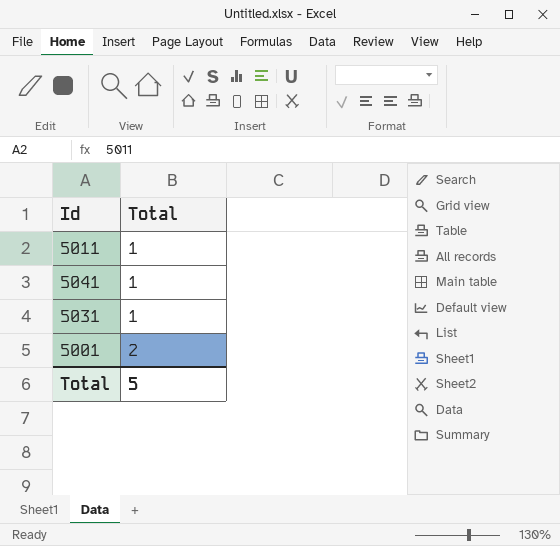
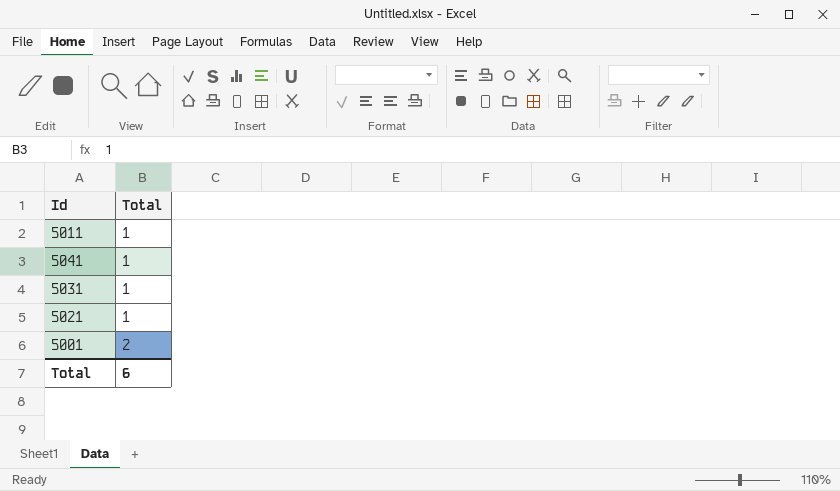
row 5021: none -> 1
Total | Total: 5 -> 6

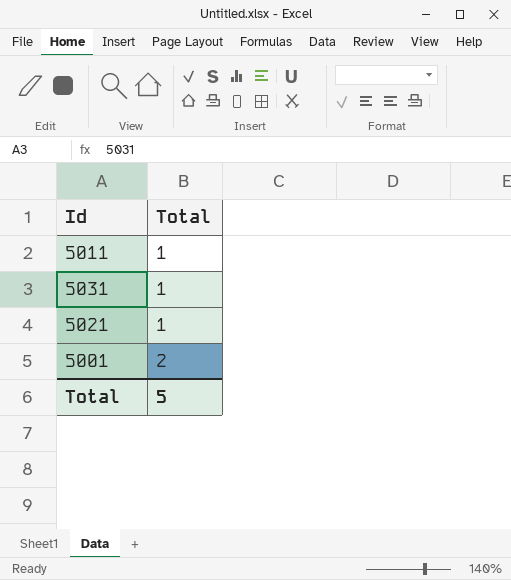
row 5041: 1 -> none
Total | Total: 6 -> 5

